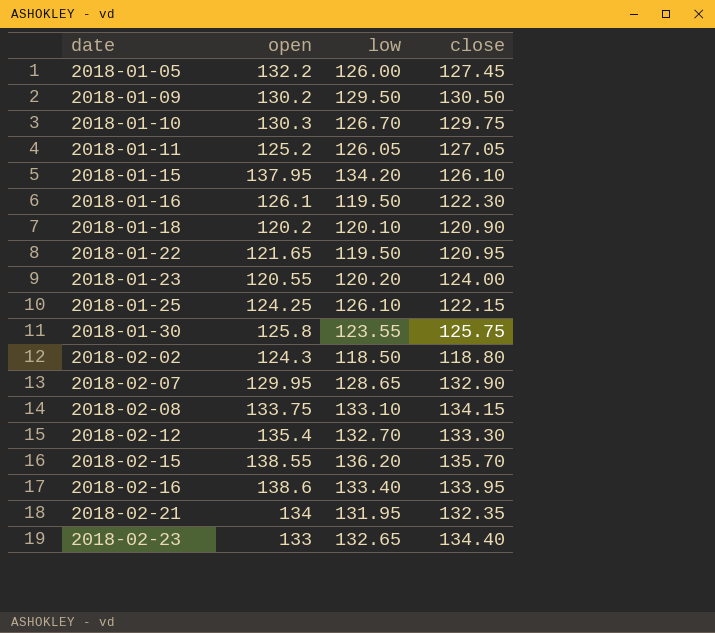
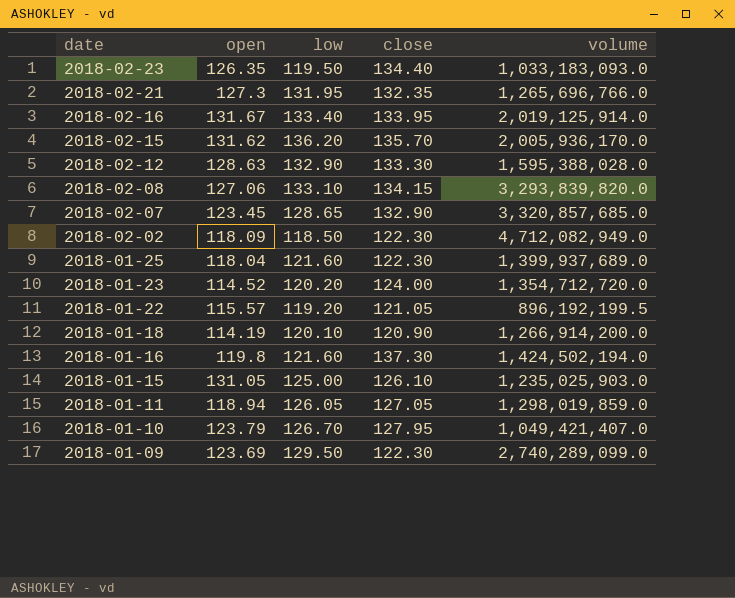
row order: date ascending -> date descending
column volume | position: none -> 5
row 2018-01-05: 132.2 | 126.00 | 127.45 -> none
row 2018-01-30: 125.8 | 123.55 | 125.75 -> none
2018-02-23 | open: 133 -> 126.35
2018-02-23 | low: 132.65 -> 119.50
2018-02-21 | open: 134 -> 127.3
2018-02-16 | open: 138.6 -> 131.67
2018-02-15 | open: 138.55 -> 131.62
2018-02-12 | open: 135.4 -> 128.63
2018-02-12 | low: 132.70 -> 132.90
2018-02-08 | open: 133.75 -> 127.06
2018-02-07 | open: 129.95 -> 123.45
2018-02-02 | open: 124.3 -> 118.09
2018-02-02 | close: 118.80 -> 122.30
2018-01-25 | open: 124.25 -> 118.04
2018-01-25 | low: 126.10 -> 121.60
2018-01-25 | close: 122.15 -> 122.30
2018-01-23 | open: 120.55 -> 114.52
2018-01-22 | open: 121.65 -> 115.57
2018-01-22 | low: 119.50 -> 119.20
2018-01-22 | close: 120.95 -> 121.05
2018-01-18 | open: 120.2 -> 114.19
2018-01-16 | open: 126.1 -> 119.8
2018-01-16 | low: 119.50 -> 121.60
2018-01-16 | close: 122.30 -> 137.30
2018-01-15 | open: 137.95 -> 131.05
2018-01-15 | low: 134.20 -> 125.00
2018-01-11 | open: 125.2 -> 118.94
2018-01-10 | open: 130.3 -> 123.79
2018-01-10 | close: 129.75 -> 127.95
2018-01-09 | open: 130.2 -> 123.69
2018-01-09 | close: 130.50 -> 122.30

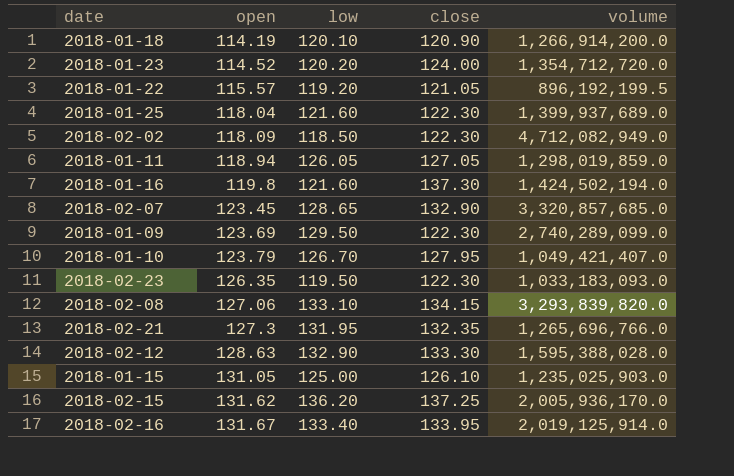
row order: date descending -> open ascending
2018-02-23 | close: 134.40 -> 122.30
2018-02-15 | close: 135.70 -> 137.25

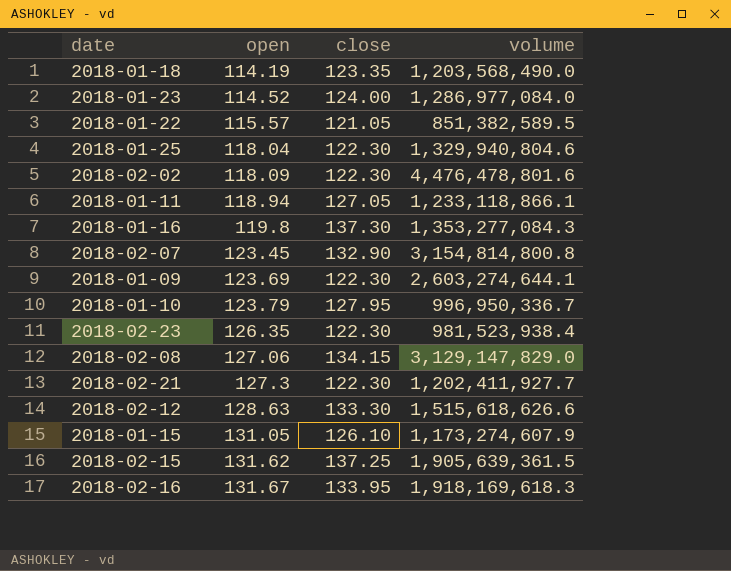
column low | position: 3 -> none
2018-01-18 | close: 120.90 -> 123.35
2018-01-18 | volume: 1,266,914,200.0 -> 1,203,568,490.0
2018-01-23 | volume: 1,354,712,720.0 -> 1,286,977,084.0
2018-01-22 | volume: 896,192,199.5 -> 851,382,589.5
2018-01-25 | volume: 1,399,937,689.0 -> 1,329,940,804.6
2018-02-02 | volume: 4,712,082,949.0 -> 4,476,478,801.6
2018-01-11 | volume: 1,298,019,859.0 -> 1,233,118,866.1
2018-01-16 | volume: 1,424,502,194.0 -> 1,353,277,084.3
2018-02-07 | volume: 3,320,857,685.0 -> 3,154,814,800.8
2018-01-09 | volume: 2,740,289,099.0 -> 2,603,274,644.1
2018-01-10 | volume: 1,049,421,407.0 -> 996,950,336.7
2018-02-23 | volume: 1,033,183,093.0 -> 981,523,938.4
2018-02-08 | volume: 3,293,839,820.0 -> 3,129,147,829.0
2018-02-21 | close: 132.35 -> 122.30
2018-02-21 | volume: 1,265,696,766.0 -> 1,202,411,927.7
2018-02-12 | volume: 1,595,388,028.0 -> 1,515,618,626.6
2018-01-15 | volume: 1,235,025,903.0 -> 1,173,274,607.9
2018-02-15 | volume: 2,005,936,170.0 -> 1,905,639,361.5
2018-02-16 | volume: 2,019,125,914.0 -> 1,918,169,618.3

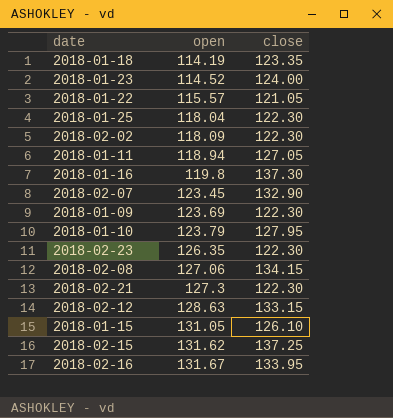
column volume | position: 4 -> none
2018-02-12 | close: 133.30 -> 133.15

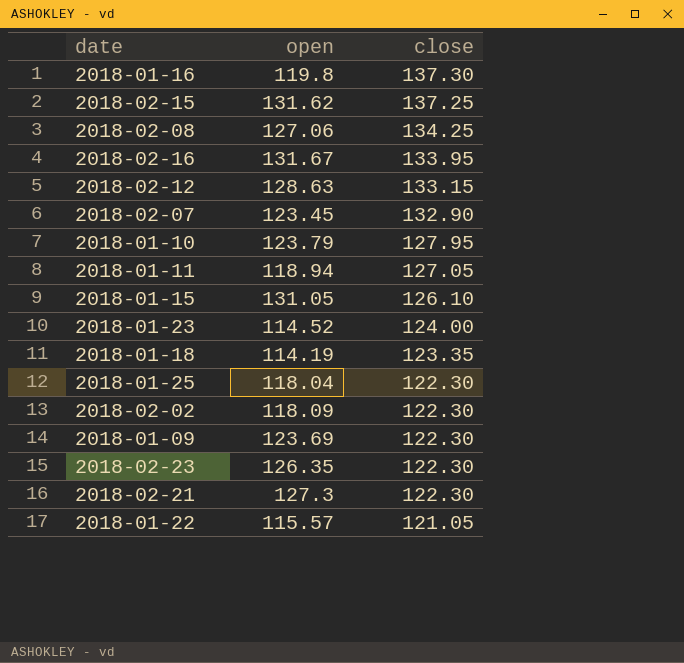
row order: open ascending -> close descending
2018-02-08 | close: 134.15 -> 134.25

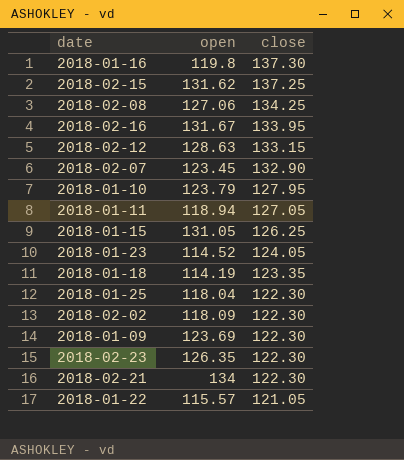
2018-01-15 | close: 126.10 -> 126.25
2018-01-23 | close: 124.00 -> 124.05
2018-02-21 | open: 127.3 -> 134

